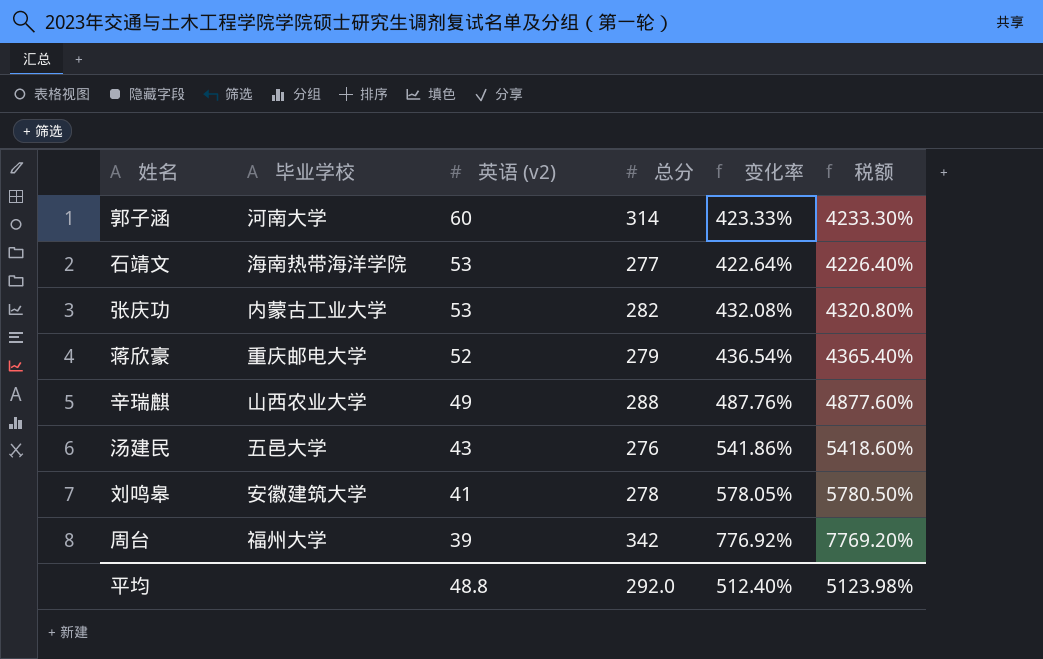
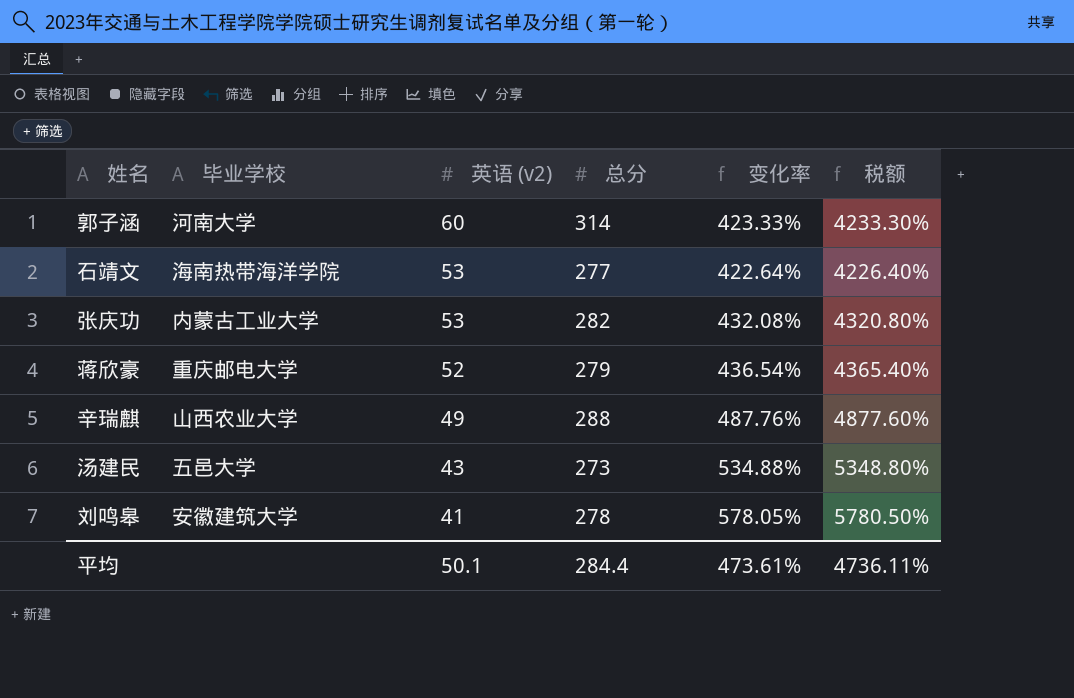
row 周台: 福州大学 | 39 | 342 | 776.92% | 7769.20% -> none
汤建民 | 总分: 276 -> 273
汤建民 | 变化率: 541.86% -> 534.88%
汤建民 | 税额: 5418.60% -> 5348.80%
平均 | 英语 (v2): 48.8 -> 50.1
平均 | 总分: 292.0 -> 284.4
平均 | 变化率: 512.40% -> 473.61%
平均 | 税额: 5123.98% -> 4736.11%

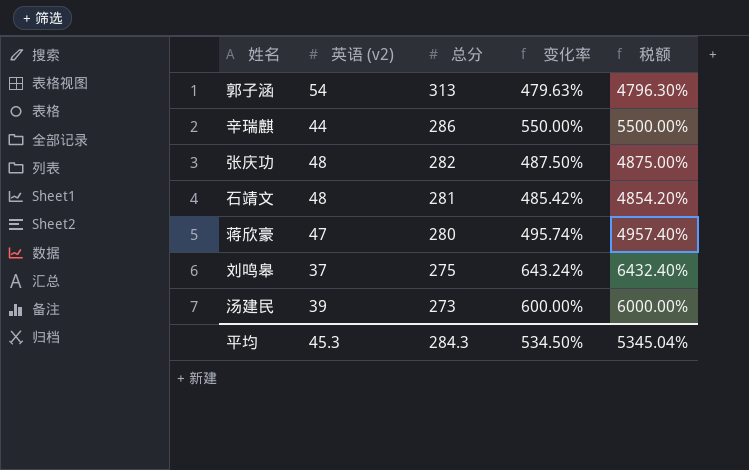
row order: 英语 (v2) descending -> 总分 descending
column 毕业学校 | position: 2 -> none
郭子涵 | 英语 (v2): 60 -> 54
郭子涵 | 总分: 314 -> 313
郭子涵 | 变化率: 423.33% -> 479.63%
郭子涵 | 税额: 4233.30% -> 4796.30%
辛瑞麒 | 英语 (v2): 49 -> 44
辛瑞麒 | 总分: 288 -> 286
辛瑞麒 | 变化率: 487.76% -> 550.00%
辛瑞麒 | 税额: 4877.60% -> 5500.00%
张庆功 | 英语 (v2): 53 -> 48
张庆功 | 变化率: 432.08% -> 487.50%
张庆功 | 税额: 4320.80% -> 4875.00%
石靖文 | 英语 (v2): 53 -> 48
石靖文 | 总分: 277 -> 281
石靖文 | 变化率: 422.64% -> 485.42%
石靖文 | 税额: 4226.40% -> 4854.20%
蒋欣豪 | 英语 (v2): 52 -> 47
蒋欣豪 | 总分: 279 -> 280
蒋欣豪 | 变化率: 436.54% -> 495.74%
蒋欣豪 | 税额: 4365.40% -> 4957.40%
刘鸣皋 | 英语 (v2): 41 -> 37
刘鸣皋 | 总分: 278 -> 275
刘鸣皋 | 变化率: 578.05% -> 643.24%
刘鸣皋 | 税额: 5780.50% -> 6432.40%
汤建民 | 英语 (v2): 43 -> 39
汤建民 | 变化率: 534.88% -> 600.00%
汤建民 | 税额: 5348.80% -> 6000.00%
平均 | 英语 (v2): 50.1 -> 45.3
平均 | 总分: 284.4 -> 284.3
平均 | 变化率: 473.61% -> 534.50%
平均 | 税额: 4736.11% -> 5345.04%

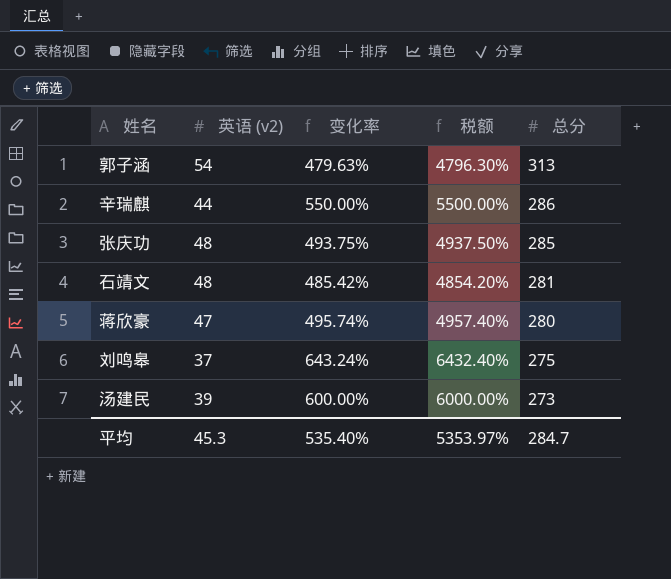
column 总分 | position: 3 -> 5
张庆功 | 变化率: 487.50% -> 493.75%
张庆功 | 税额: 4875.00% -> 4937.50%
张庆功 | 总分: 282 -> 285
平均 | 变化率: 534.50% -> 535.40%
平均 | 税额: 5345.04% -> 5353.97%
平均 | 总分: 284.3 -> 284.7

